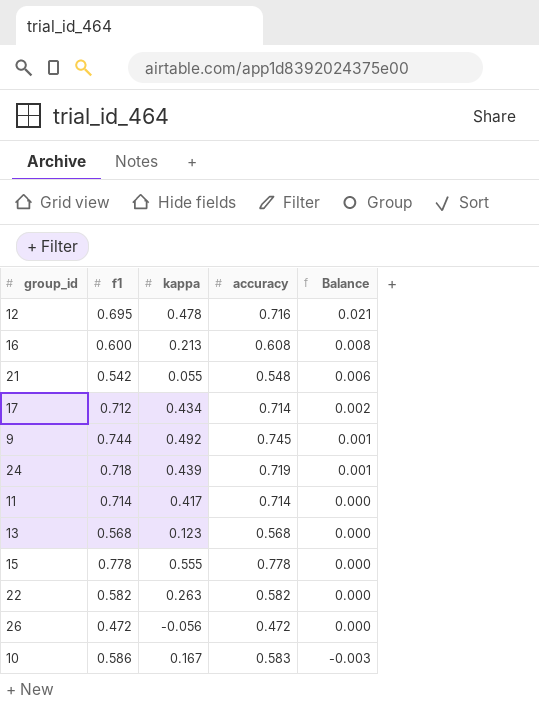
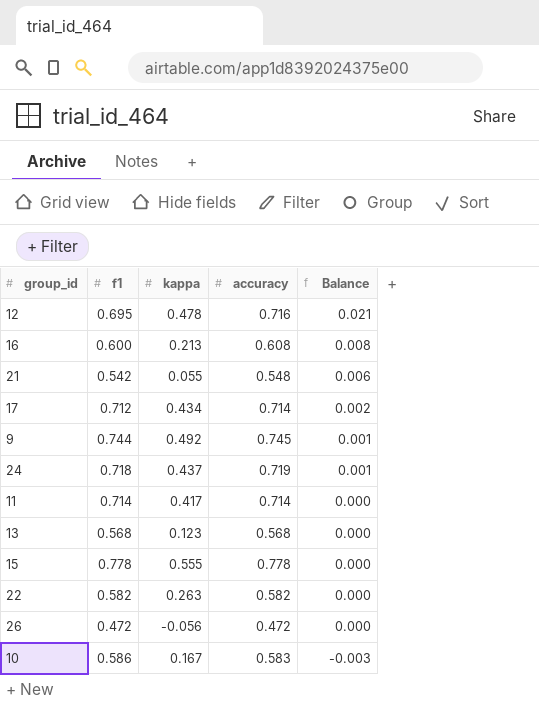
24 | kappa: 0.439 -> 0.437

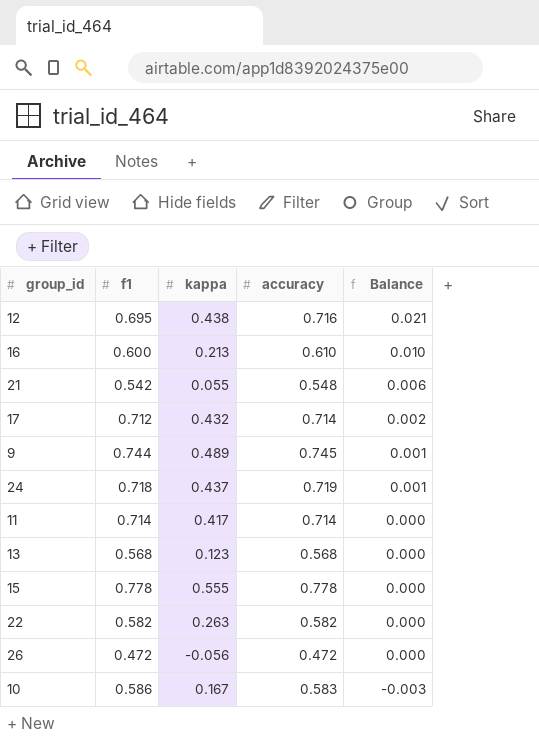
12 | kappa: 0.478 -> 0.438
16 | accuracy: 0.608 -> 0.610
16 | Balance: 0.008 -> 0.010
17 | kappa: 0.434 -> 0.432
9 | kappa: 0.492 -> 0.489

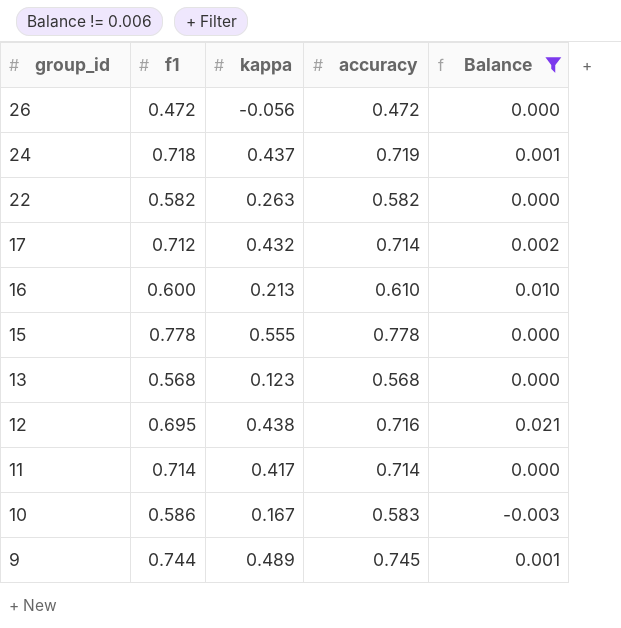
filter: none -> Balance != 0.006
row order: Balance descending -> group_id descending

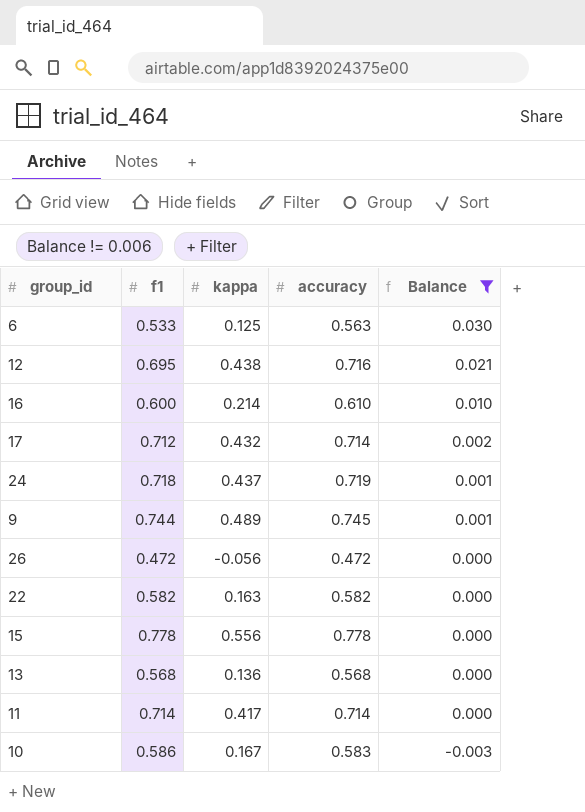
row order: group_id descending -> Balance descending
row 6: none -> 0.533 | 0.125 | 0.563 | 0.030
16 | kappa: 0.213 -> 0.214
22 | kappa: 0.263 -> 0.163
15 | kappa: 0.555 -> 0.556
13 | kappa: 0.123 -> 0.136

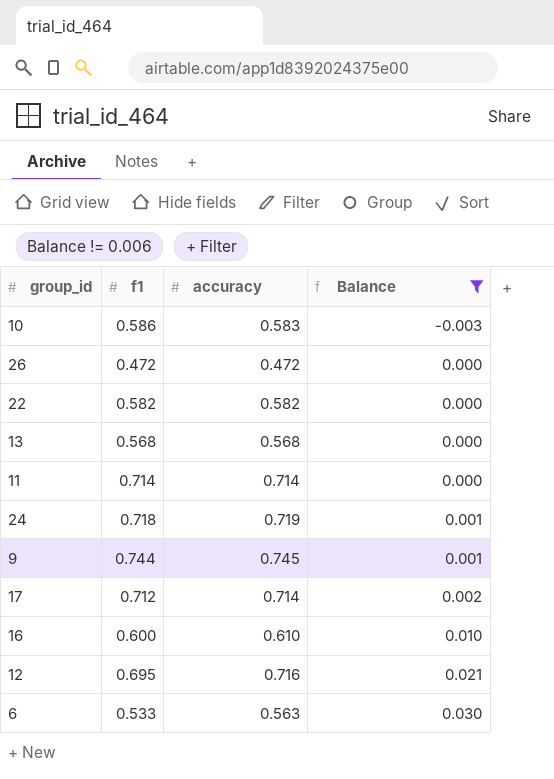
row order: Balance descending -> Balance ascending
column kappa | position: 3 -> none
row 15: 0.778 | 0.556 | 0.778 | 0.000 -> none

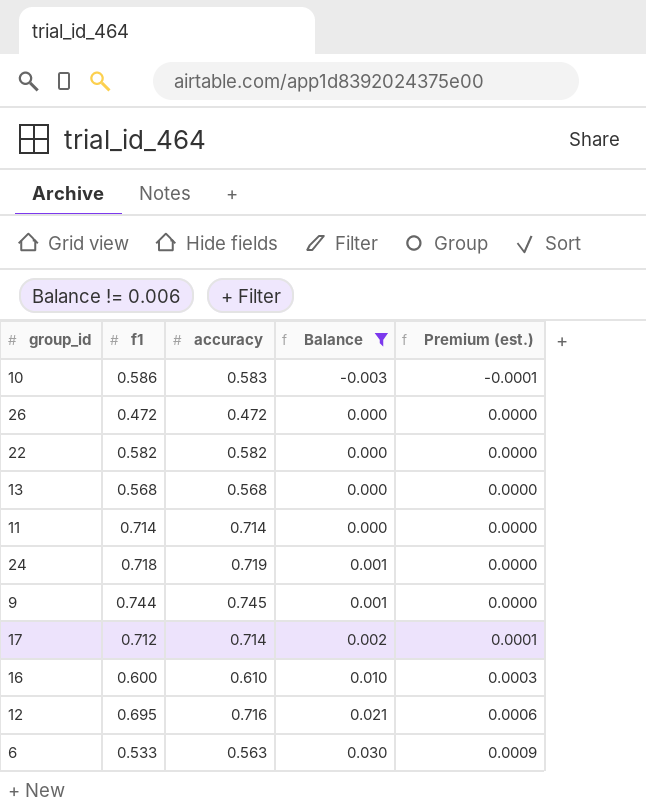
column Premium (est.) | formula: none -> [Balance] * 0.03

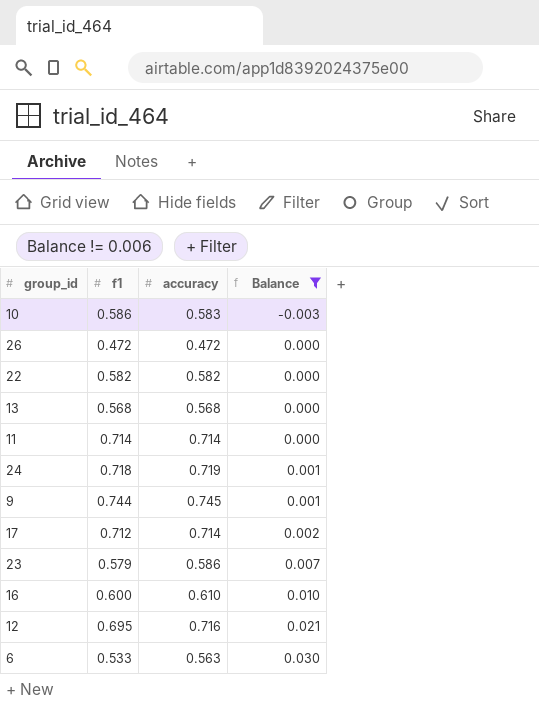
column Premium (est.) | formula: [Balance] * 0.03 -> none
row 23: none -> 0.579 | 0.586 | 0.007

